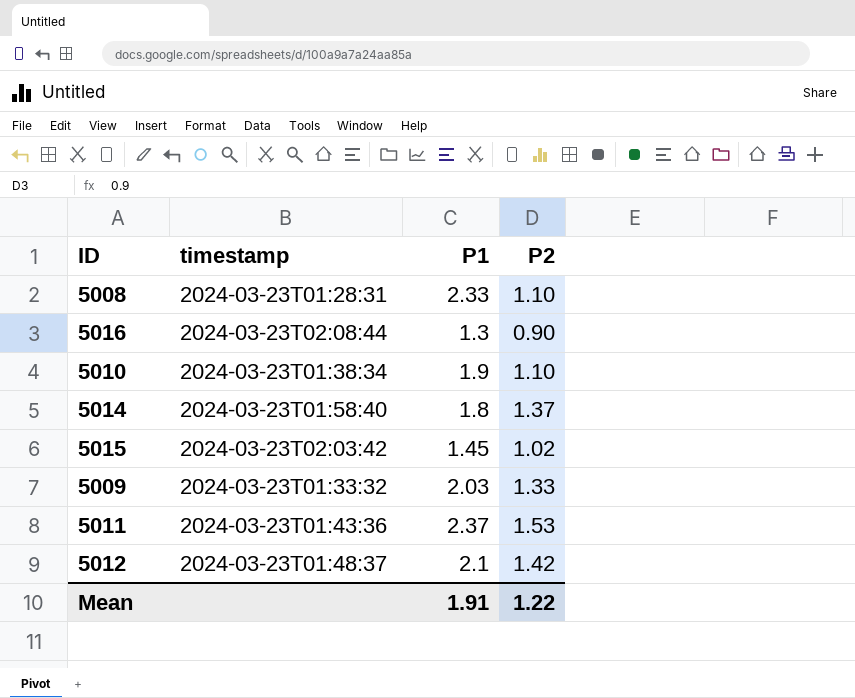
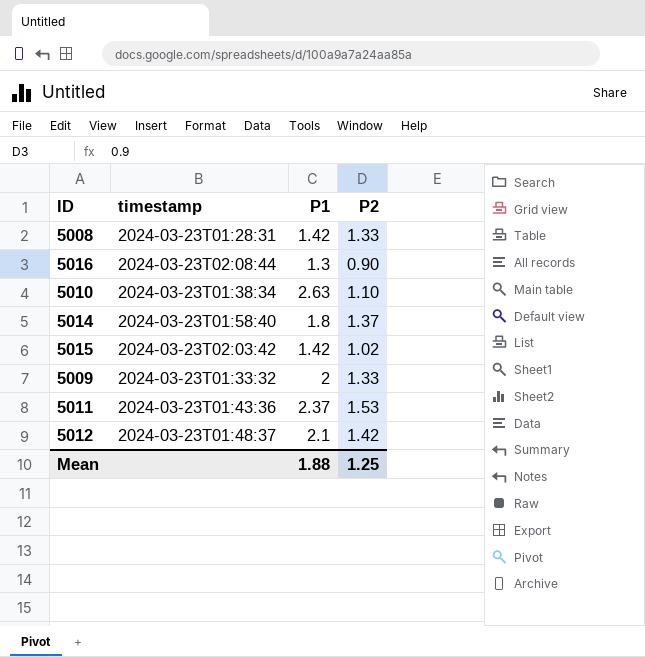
5008 | P1: 2.33 -> 1.42
5008 | P2: 1.10 -> 1.33
5010 | P1: 1.9 -> 2.63
5015 | P1: 1.45 -> 1.42
5009 | P1: 2.03 -> 2
Mean | P1: 1.91 -> 1.88
Mean | P2: 1.22 -> 1.25

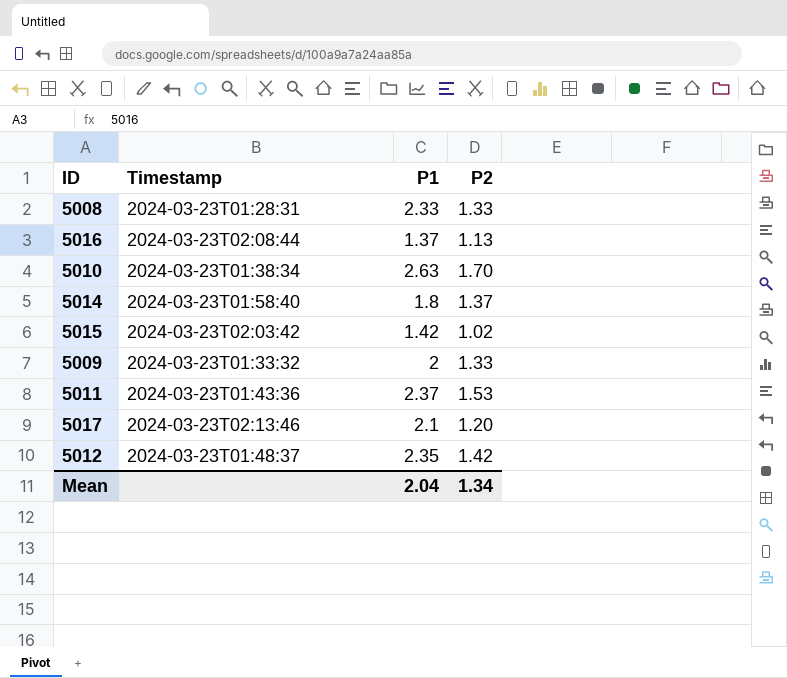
column name: timestamp -> Timestamp
5008 | P1: 1.42 -> 2.33
5016 | P1: 1.3 -> 1.37
5016 | P2: 0.90 -> 1.13
5010 | P2: 1.10 -> 1.70
row 5017: none -> 2024-03-23T02:13:46 | 2.1 | 1.20
5012 | P1: 2.1 -> 2.35
Mean | P1: 1.88 -> 2.04
Mean | P2: 1.25 -> 1.34

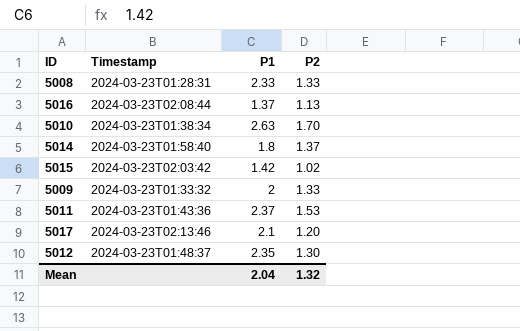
5012 | P2: 1.42 -> 1.30
Mean | P2: 1.34 -> 1.32

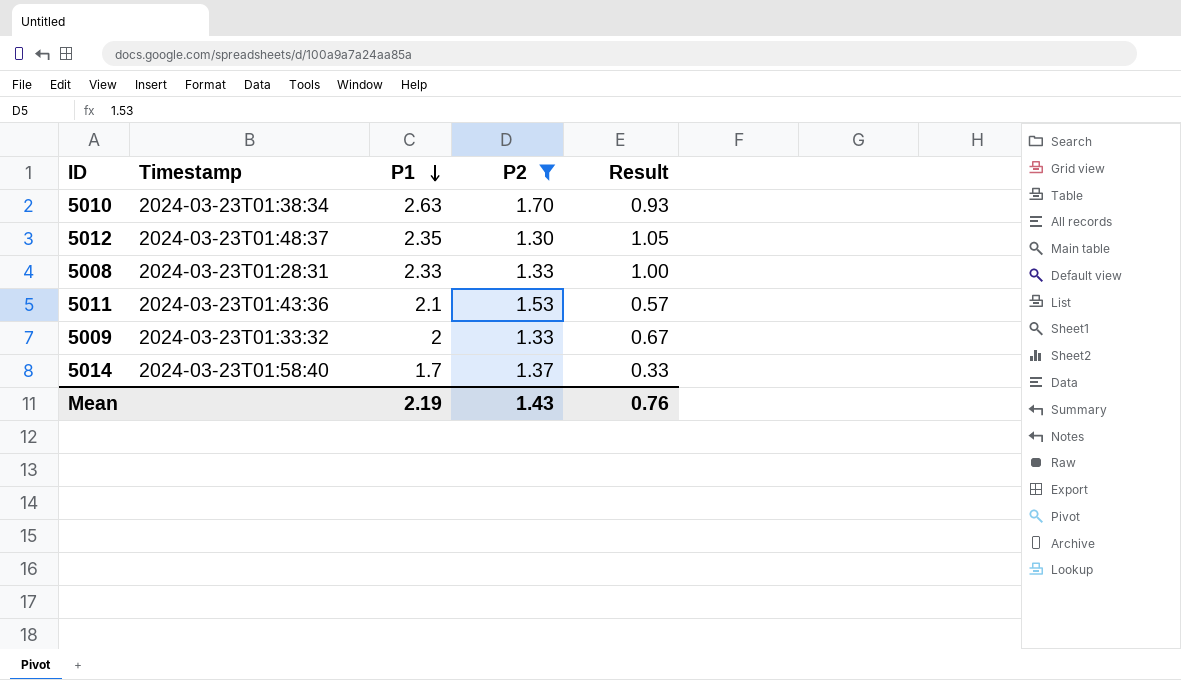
filter: none -> P2 >= 1.30
row order: none -> P1 descending
column Result | formula: none -> [P1] - [P2]
5011 | P1: 2.37 -> 2.1
5014 | P1: 1.8 -> 1.7
Mean | P1: 2.04 -> 2.19
Mean | P2: 1.32 -> 1.43

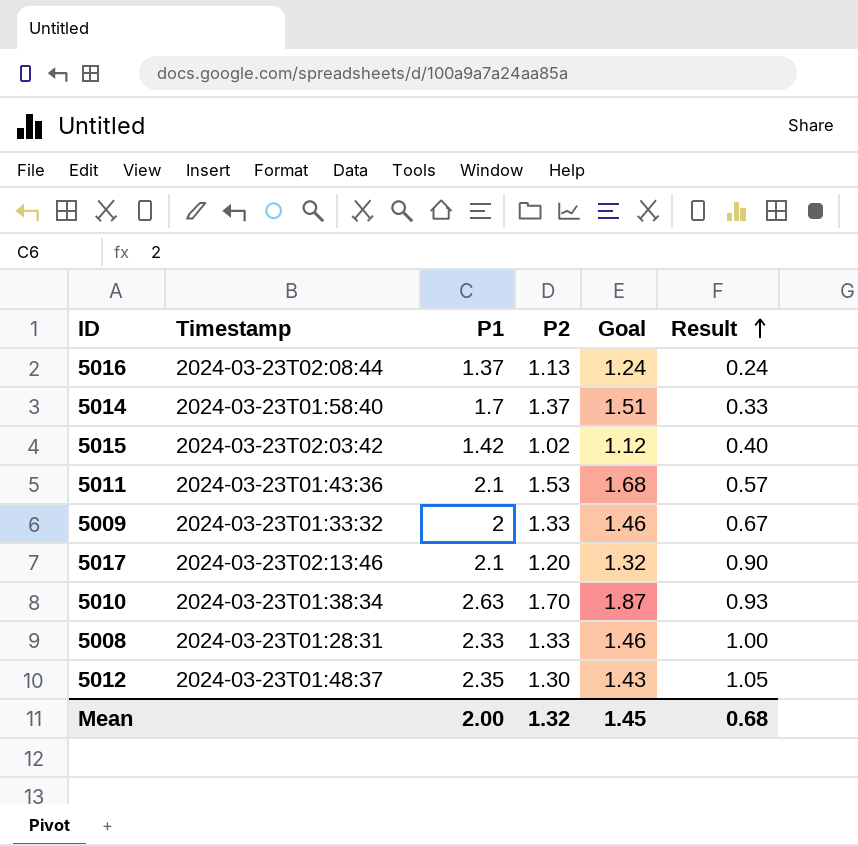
filter: P2 >= 1.30 -> none
row order: P1 descending -> Result ascending
column Goal | formula: none -> [P2] * 1.1
Mean | P1: 2.19 -> 2.00
Mean | P2: 1.43 -> 1.32
Mean | Result: 0.76 -> 0.68

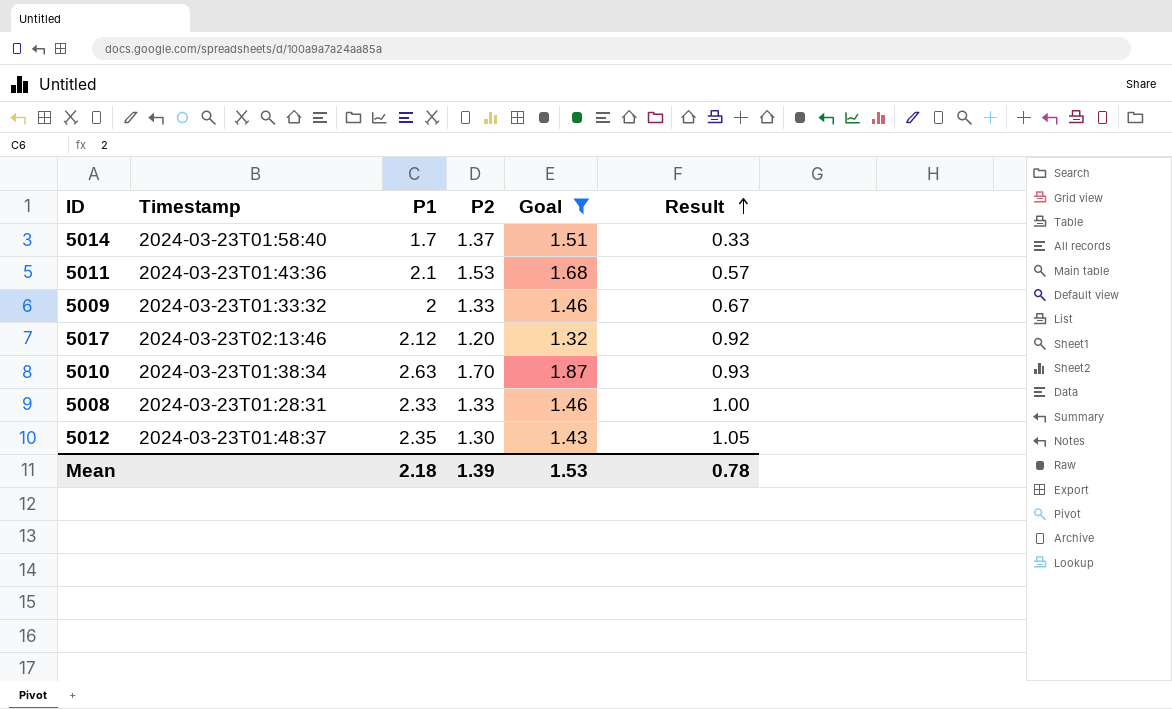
filter: none -> Goal >= 1.32
5017 | P1: 2.1 -> 2.12
5017 | Result: 0.90 -> 0.92
Mean | P1: 2.00 -> 2.18
Mean | P2: 1.32 -> 1.39
Mean | Goal: 1.45 -> 1.53
Mean | Result: 0.68 -> 0.78

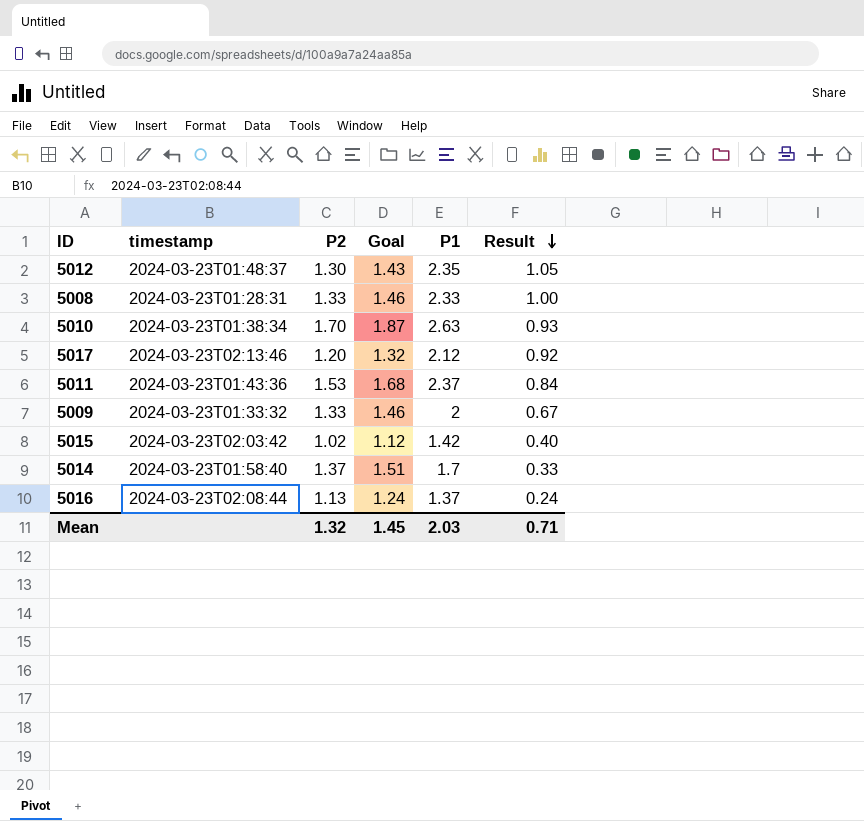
filter: Goal >= 1.32 -> none
row order: Result ascending -> Result descending
column name: Timestamp -> timestamp
column P1 | position: 3 -> 5
5011 | P1: 2.1 -> 2.37
5011 | Result: 0.57 -> 0.84
Mean | P2: 1.39 -> 1.32
Mean | Goal: 1.53 -> 1.45
Mean | P1: 2.18 -> 2.03
Mean | Result: 0.78 -> 0.71

